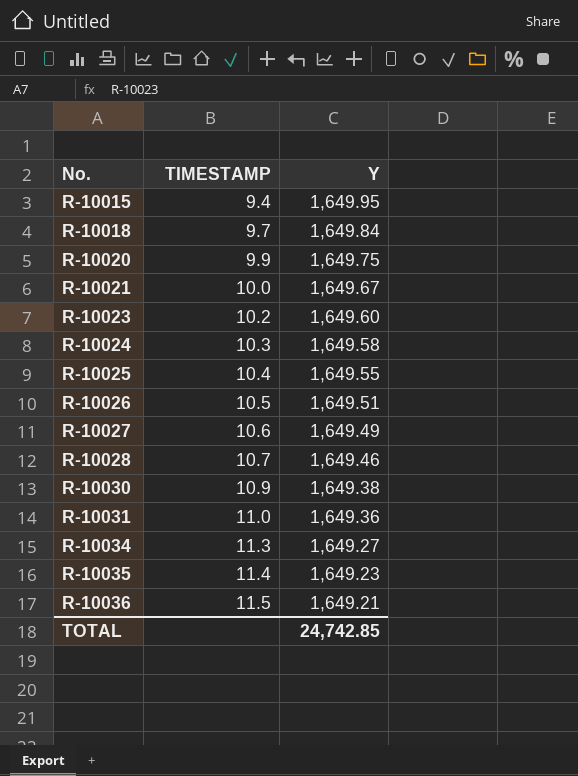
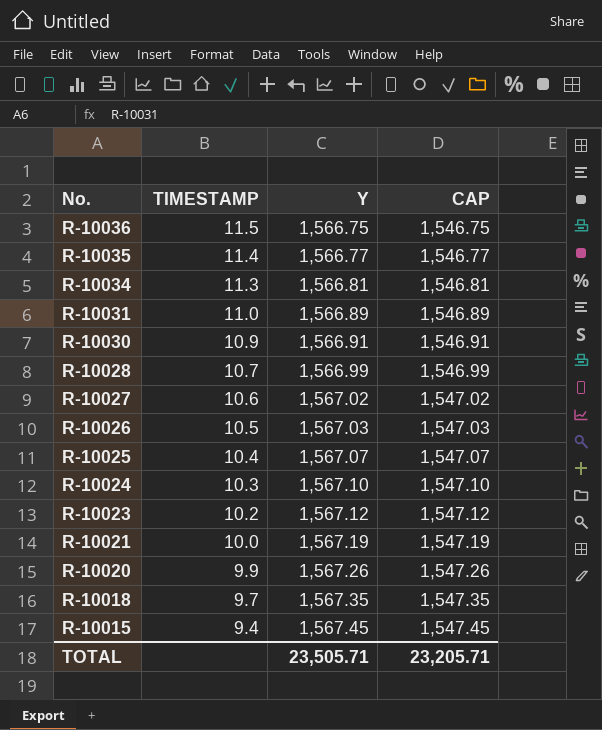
row order: No. ascending -> No. descending
column CAP | formula: none -> [Y] - 20
R-10036 | Y: 1,649.21 -> 1,566.75
R-10035 | Y: 1,649.23 -> 1,566.77
R-10034 | Y: 1,649.27 -> 1,566.81
R-10031 | Y: 1,649.36 -> 1,566.89
R-10030 | Y: 1,649.38 -> 1,566.91
R-10028 | Y: 1,649.46 -> 1,566.99
R-10027 | Y: 1,649.49 -> 1,567.02
R-10026 | Y: 1,649.51 -> 1,567.03
R-10025 | Y: 1,649.55 -> 1,567.07
R-10024 | Y: 1,649.58 -> 1,567.10
R-10023 | Y: 1,649.60 -> 1,567.12
R-10021 | Y: 1,649.67 -> 1,567.19
R-10020 | Y: 1,649.75 -> 1,567.26
R-10018 | Y: 1,649.84 -> 1,567.35
R-10015 | Y: 1,649.95 -> 1,567.45
TOTAL | Y: 24,742.85 -> 23,505.71

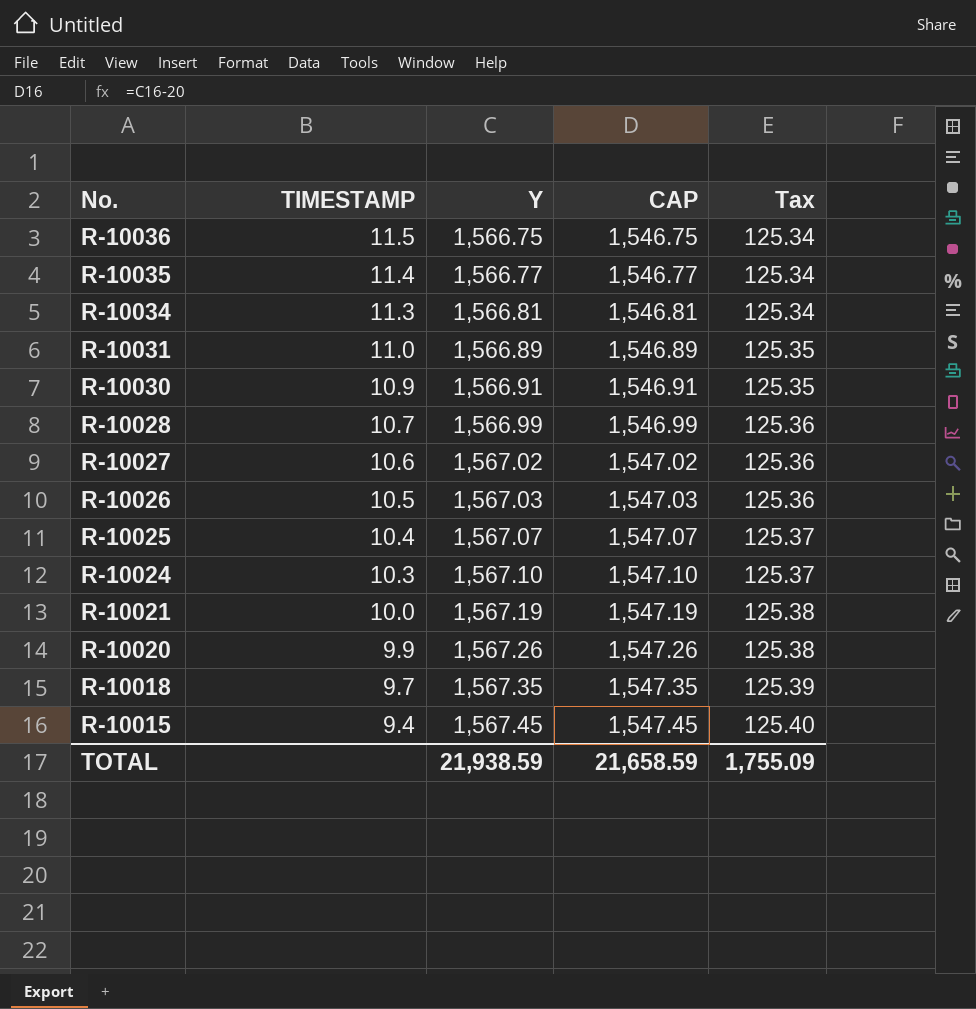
column Tax | formula: none -> [Y] * 0.08
row R-10023: 10.2 | 1,567.12 | 1,547.12 -> none
TOTAL | Y: 23,505.71 -> 21,938.59
TOTAL | CAP: 23,205.71 -> 21,658.59

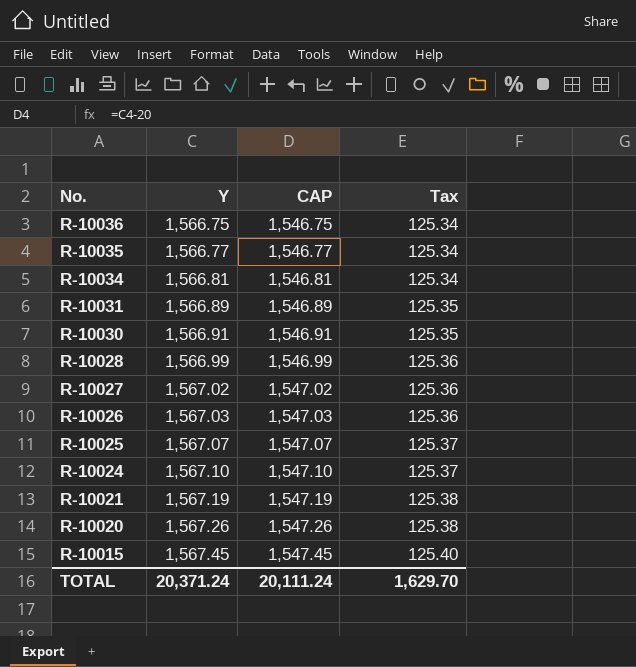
column TIMESTAMP | position: 2 -> none
row R-10018: 9.7 | 1,567.35 | 1,547.35 | 125.39 -> none
TOTAL | Y: 21,938.59 -> 20,371.24
TOTAL | CAP: 21,658.59 -> 20,111.24
TOTAL | Tax: 1,755.09 -> 1,629.70

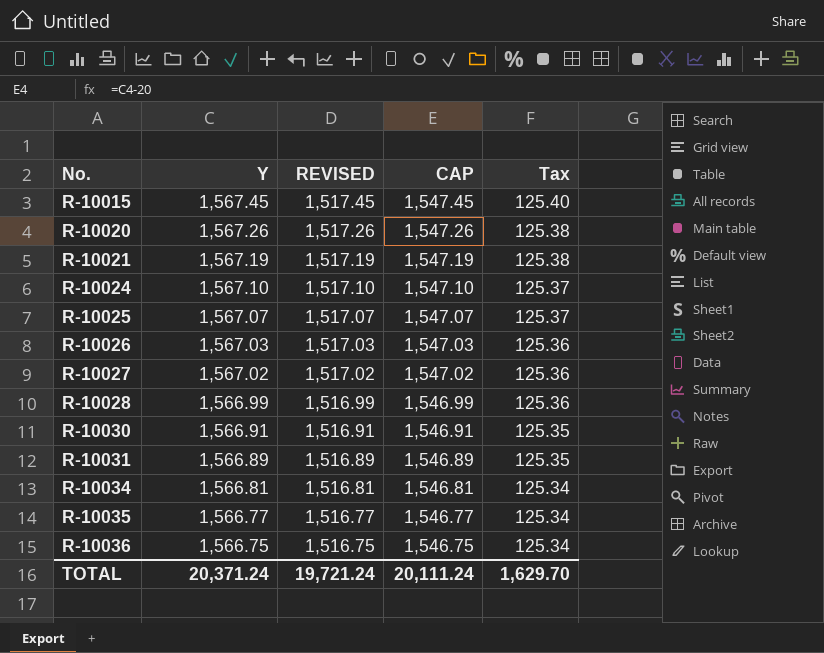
row order: No. descending -> No. ascending
column REVISED | formula: none -> [Y] - 50

